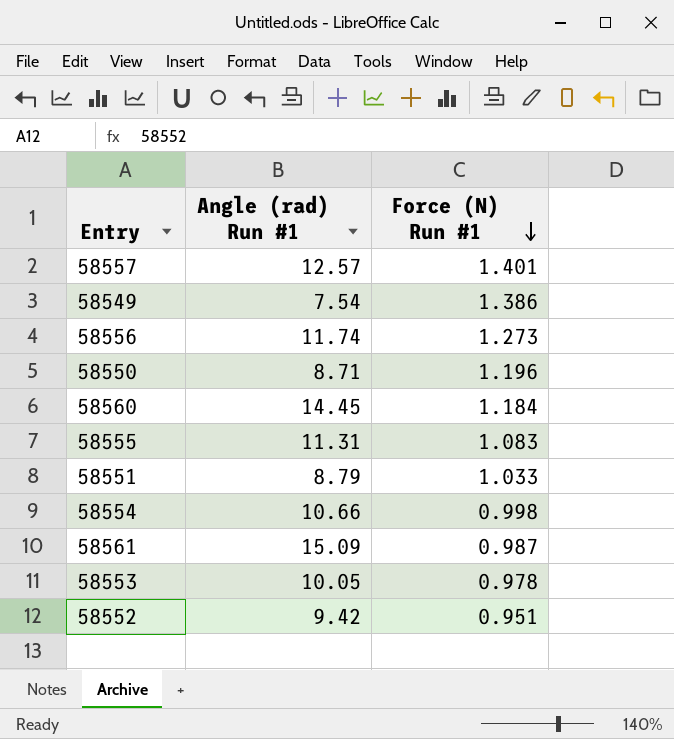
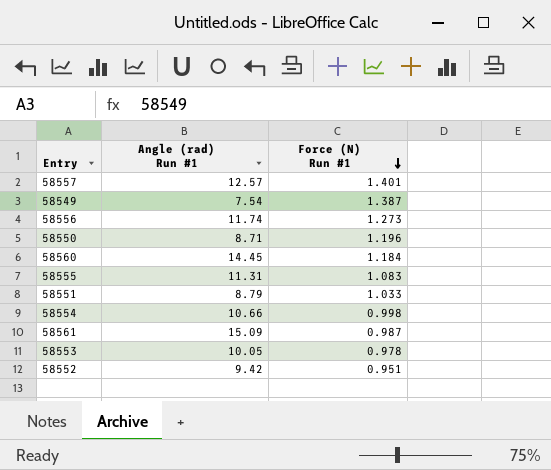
58549 | Force (N) Run #1: 1.386 -> 1.387

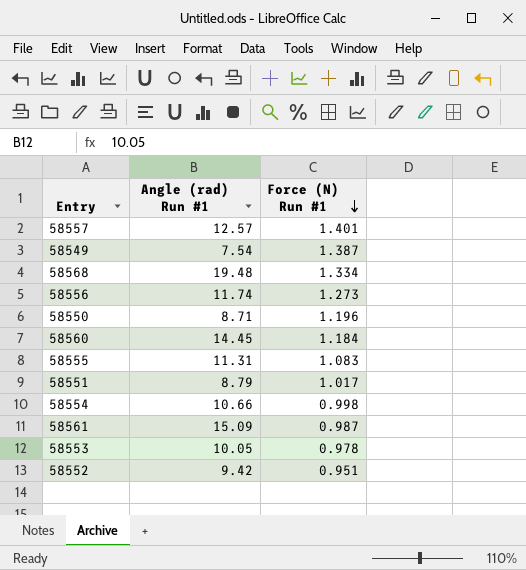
row 58568: none -> 19.48 | 1.334
58551 | Force (N) Run #1: 1.033 -> 1.017

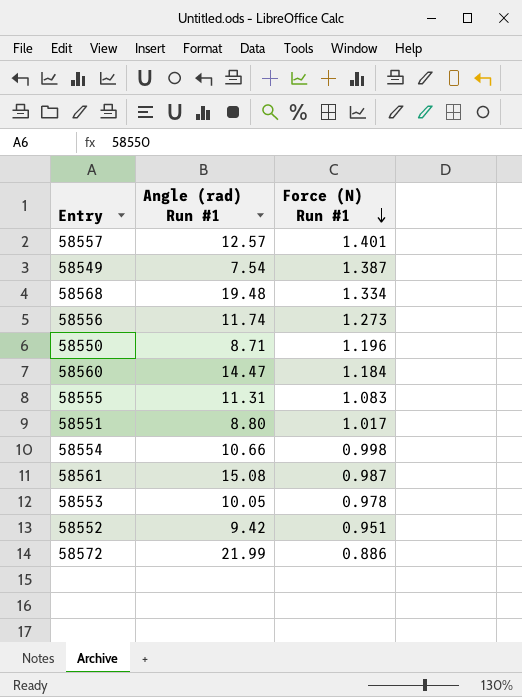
58560 | Angle (rad) Run #1: 14.45 -> 14.47
58551 | Angle (rad) Run #1: 8.79 -> 8.80
58561 | Angle (rad) Run #1: 15.09 -> 15.08
row 58572: none -> 21.99 | 0.886

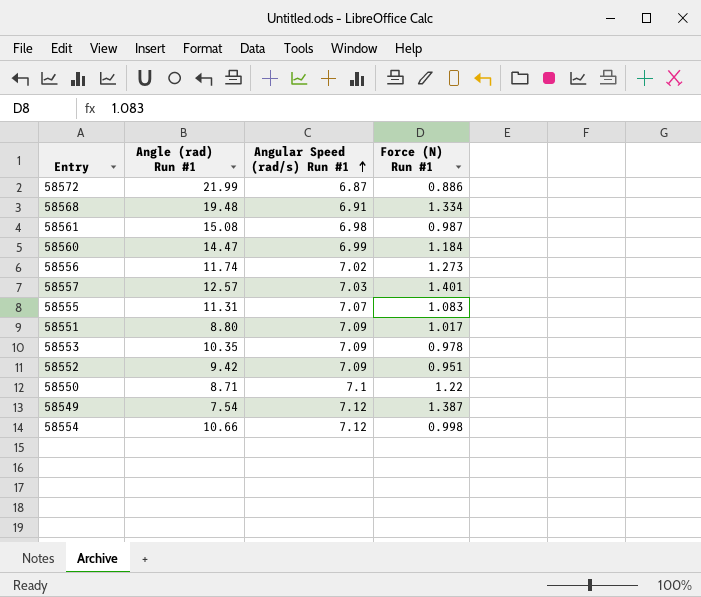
row order: Force (N) Run #1 descending -> Angular Speed (rad/s) Run #1 ascending
column Angular Speed (rad/s) Run #1 | position: none -> 3
58553 | Angle (rad) Run #1: 10.05 -> 10.35
58550 | Force (N) Run #1: 1.196 -> 1.22

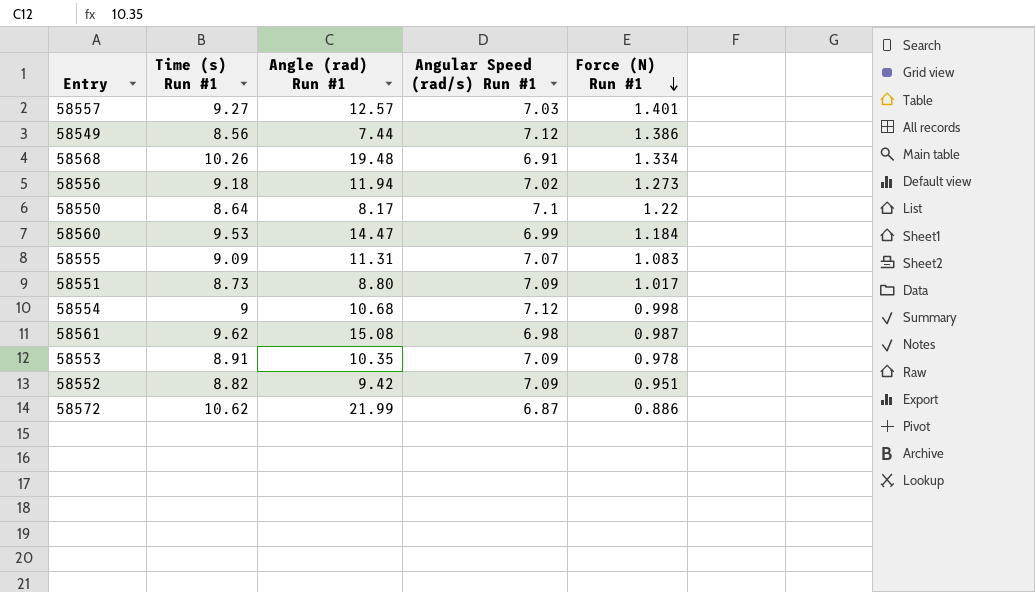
row order: Angular Speed (rad/s) Run #1 ascending -> Force (N) Run #1 descending
column Time (s) Run #1 | position: none -> 2
58549 | Angle (rad) Run #1: 7.54 -> 7.44
58549 | Force (N) Run #1: 1.387 -> 1.386
58556 | Angle (rad) Run #1: 11.74 -> 11.94
58550 | Angle (rad) Run #1: 8.71 -> 8.17
58554 | Angle (rad) Run #1: 10.66 -> 10.68

